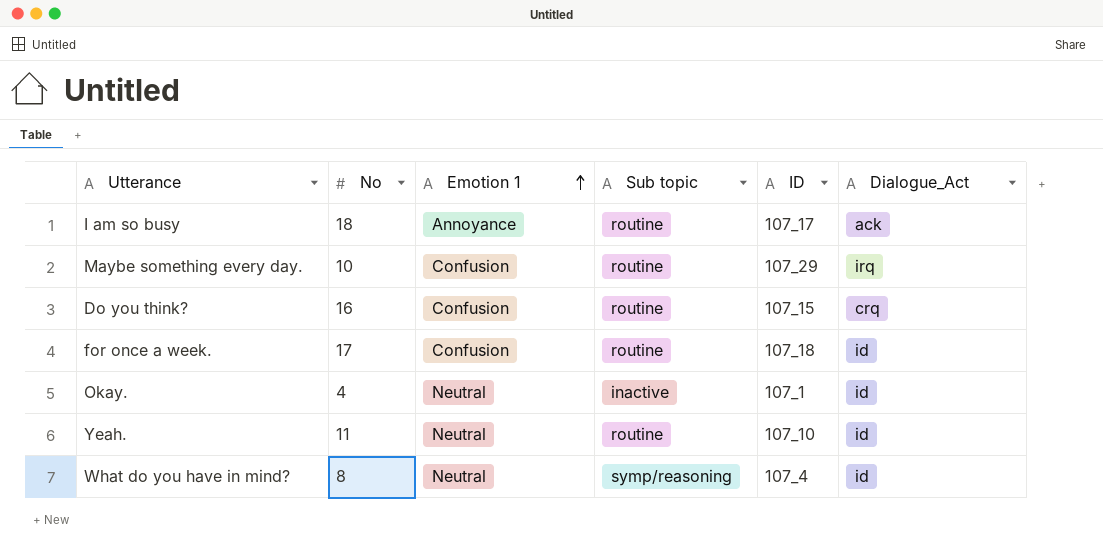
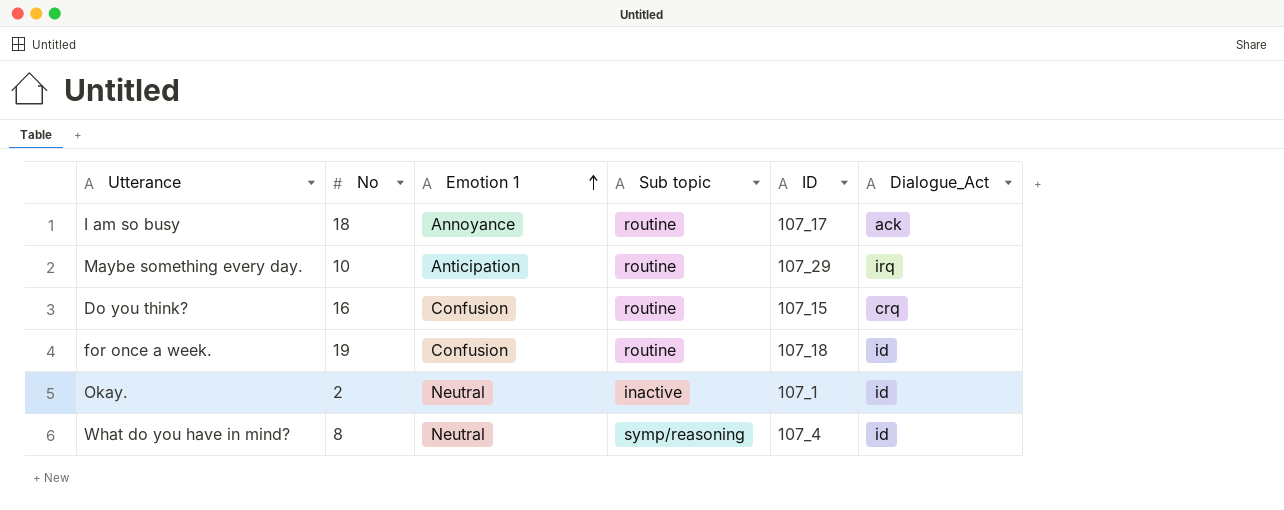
row Yeah.: 11 | Neutral | routine | 107_10 | id -> none
Maybe something every day. | Emotion 1: Confusion -> Anticipation
for once a week. | No: 17 -> 19
Okay. | No: 4 -> 2

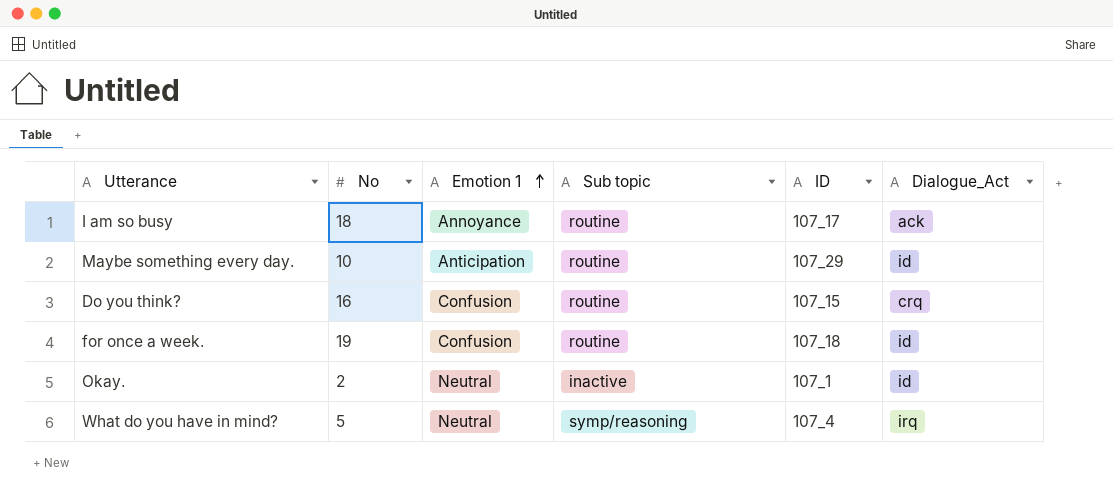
Maybe something every day. | Dialogue_Act: irq -> id
What do you have in mind? | No: 8 -> 5
What do you have in mind? | Dialogue_Act: id -> irq

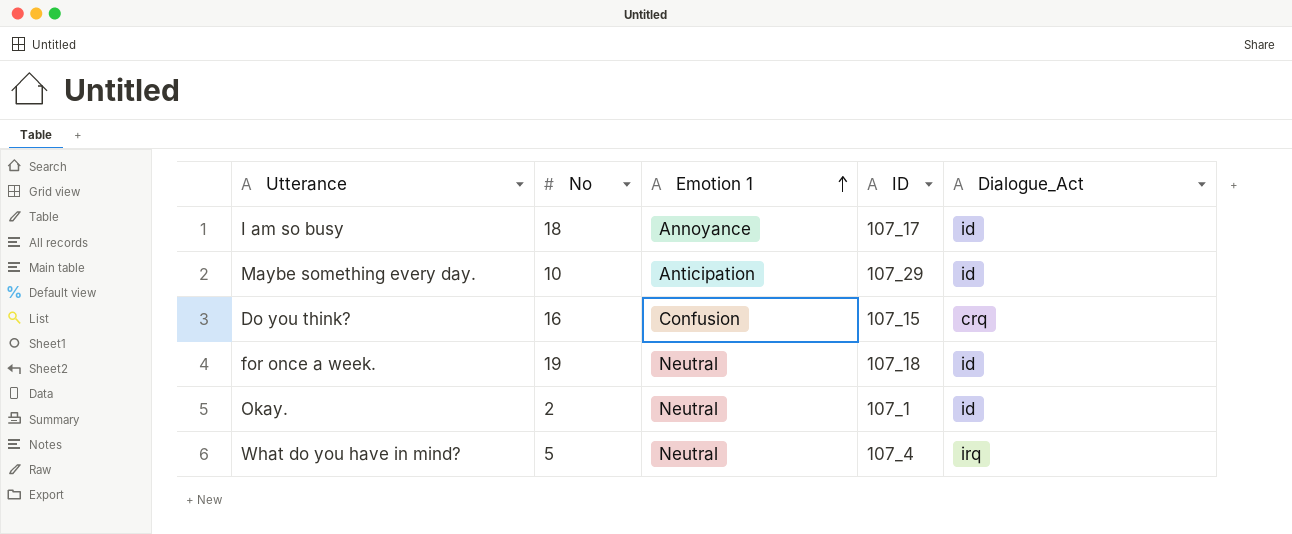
column Sub topic | position: 4 -> none
I am so busy | Dialogue_Act: ack -> id
for once a week. | Emotion 1: Confusion -> Neutral

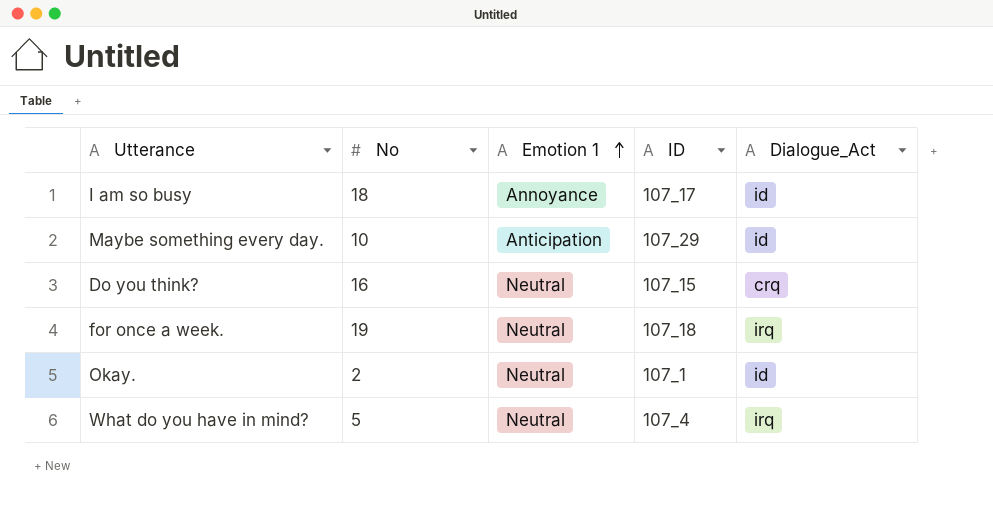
Do you think? | Emotion 1: Confusion -> Neutral
for once a week. | Dialogue_Act: id -> irq

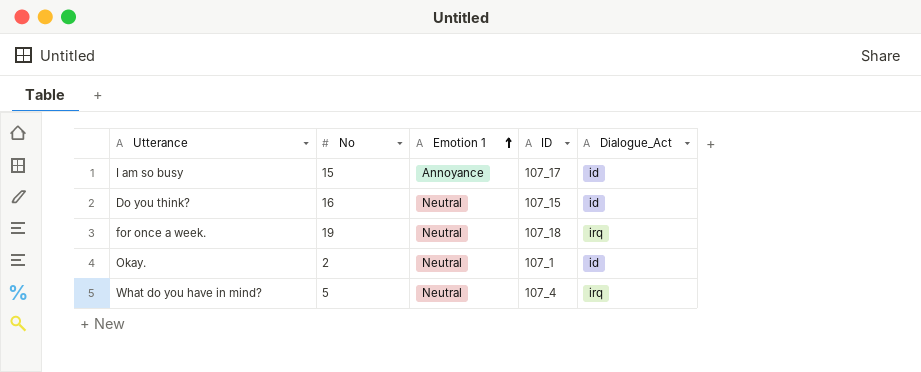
row Maybe something every day.: 10 | Anticipation | 107_29 | id -> none
I am so busy | No: 18 -> 15
Do you think? | Dialogue_Act: crq -> id

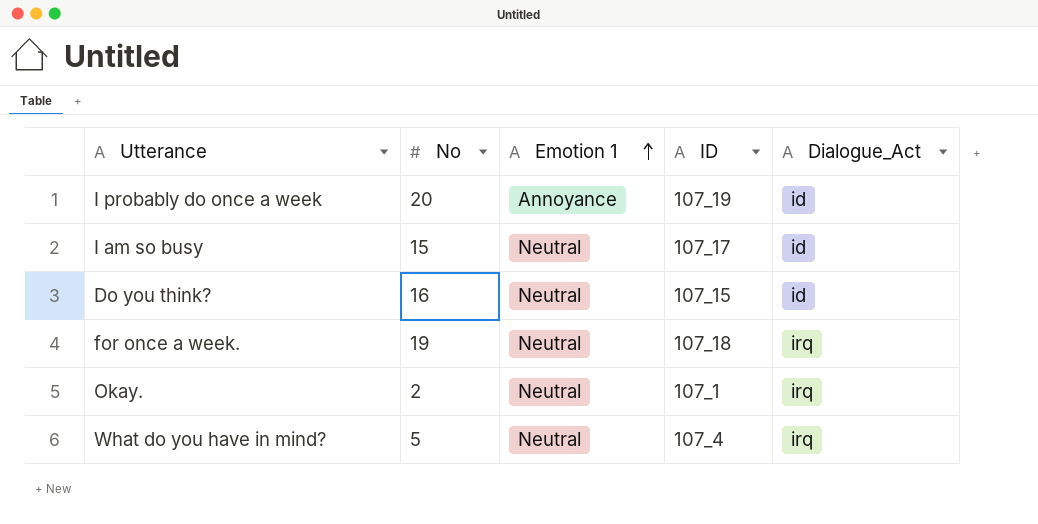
row I probably do once a week: none -> 20 | Annoyance | 107_19 | id
I am so busy | Emotion 1: Annoyance -> Neutral
Okay. | Dialogue_Act: id -> irq

